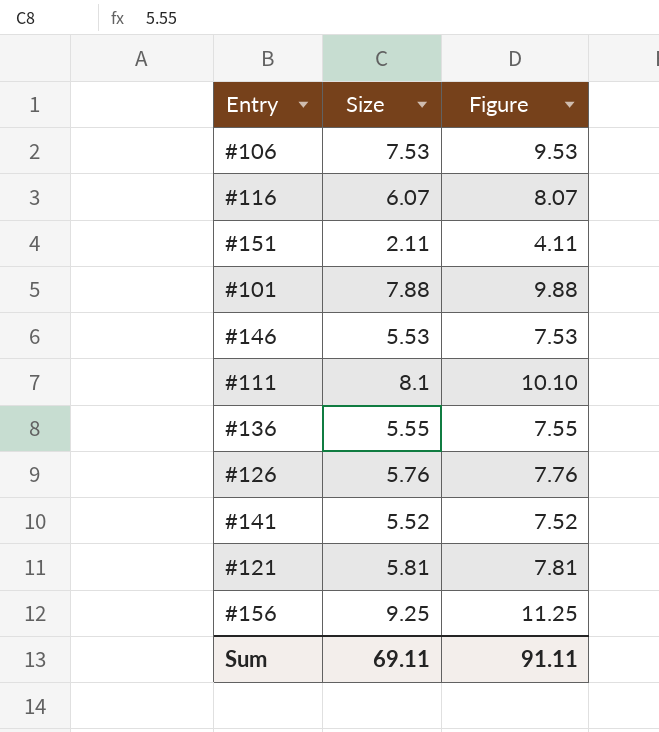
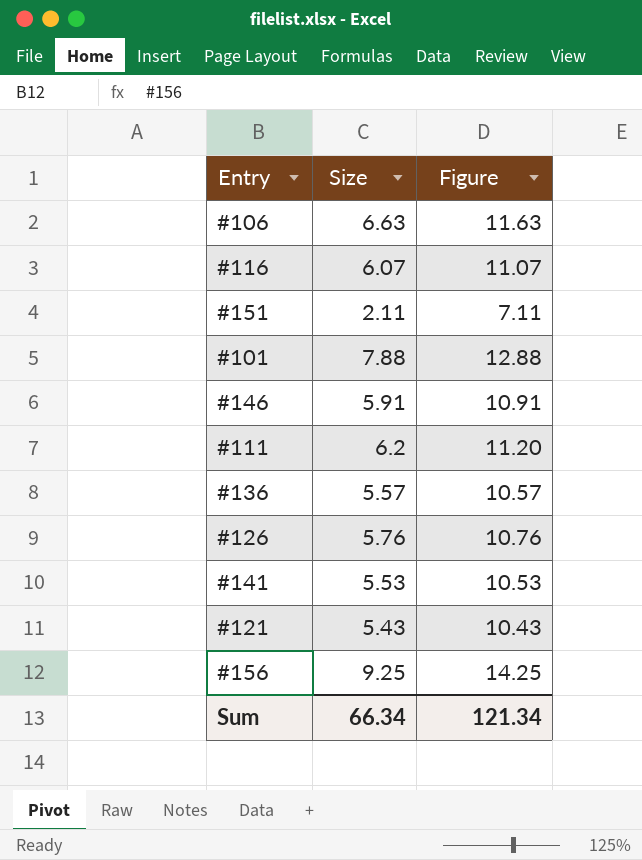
column Figure | formula: [Size] + 2 -> [Size] + 5
#106 | Size: 7.53 -> 6.63
#146 | Size: 5.53 -> 5.91
#111 | Size: 8.1 -> 6.2
#136 | Size: 5.55 -> 5.57
#141 | Size: 5.52 -> 5.53
#121 | Size: 5.81 -> 5.43
Sum | Size: 69.11 -> 66.34
Sum | Figure: 91.11 -> 121.34

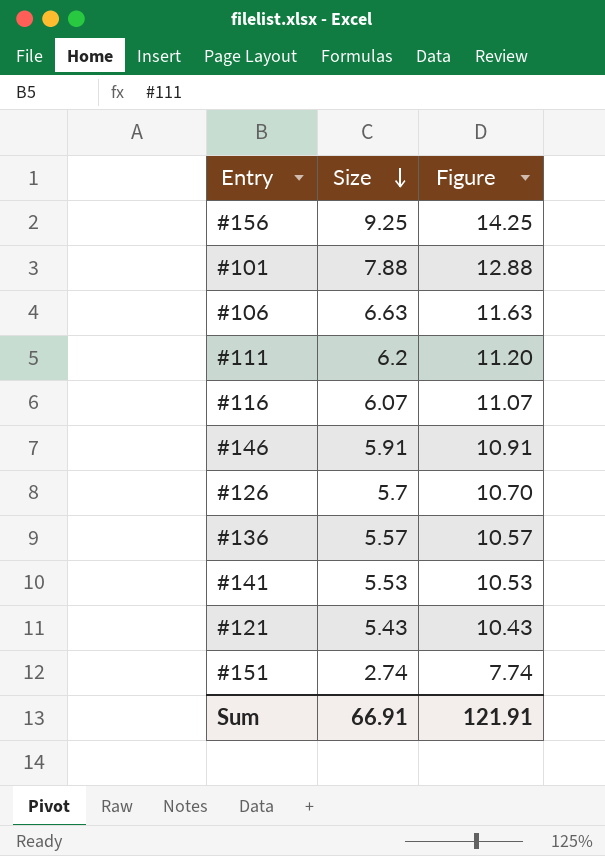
row order: none -> Size descending
#126 | Size: 5.76 -> 5.7
#126 | Figure: 10.76 -> 10.70
#151 | Size: 2.11 -> 2.74
#151 | Figure: 7.11 -> 7.74
Sum | Size: 66.34 -> 66.91
Sum | Figure: 121.34 -> 121.91

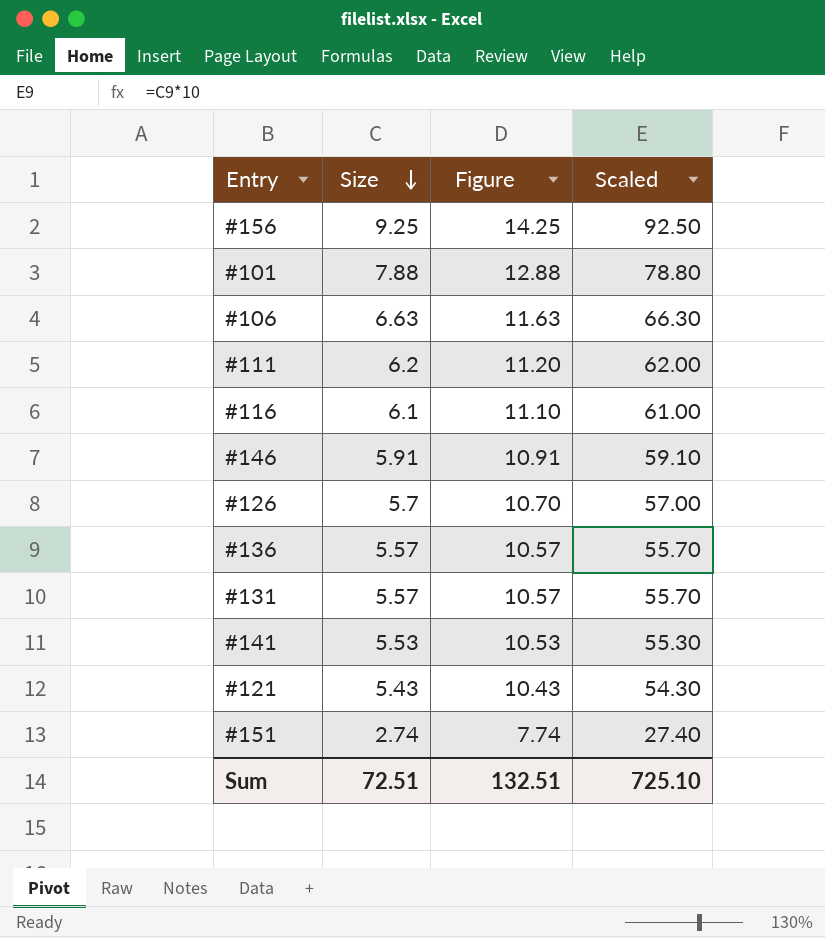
column Scaled | formula: none -> [Size] * 10
#116 | Size: 6.07 -> 6.1
#116 | Figure: 11.07 -> 11.10
row #131: none -> 5.57 | 10.57 | 55.70
Sum | Size: 66.91 -> 72.51
Sum | Figure: 121.91 -> 132.51

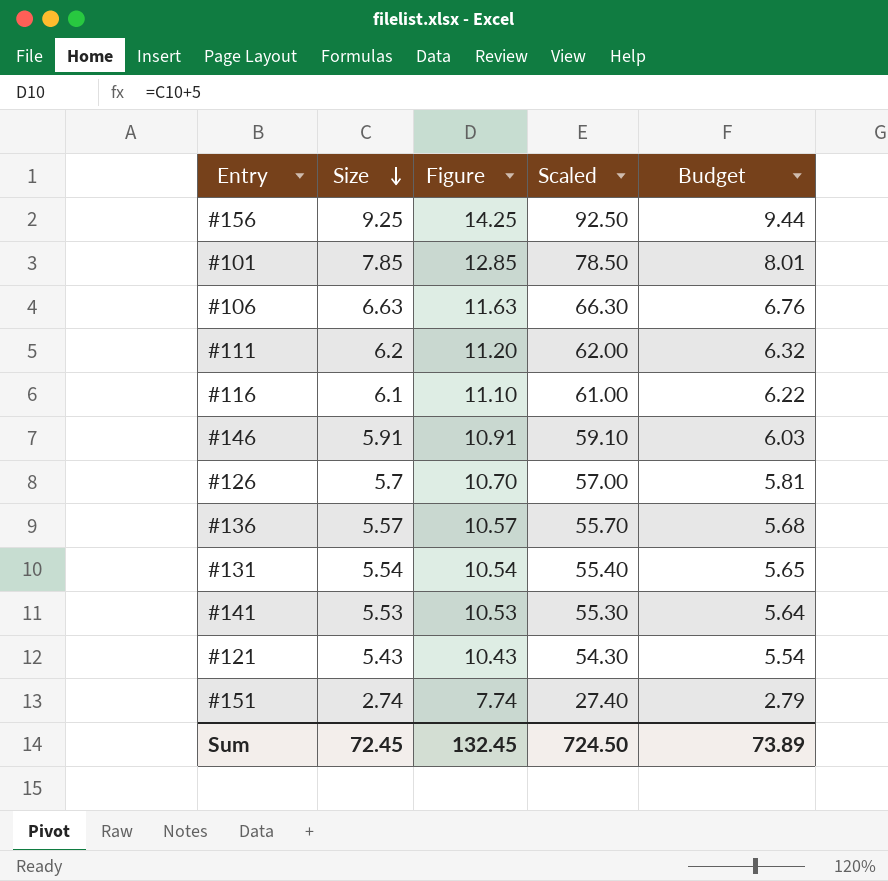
column Budget | formula: none -> [Size] * 1.02
#101 | Size: 7.88 -> 7.85
#101 | Figure: 12.88 -> 12.85
#101 | Scaled: 78.80 -> 78.50
#131 | Size: 5.57 -> 5.54
#131 | Figure: 10.57 -> 10.54
#131 | Scaled: 55.70 -> 55.40
Sum | Size: 72.51 -> 72.45
Sum | Figure: 132.51 -> 132.45
Sum | Scaled: 725.10 -> 724.50

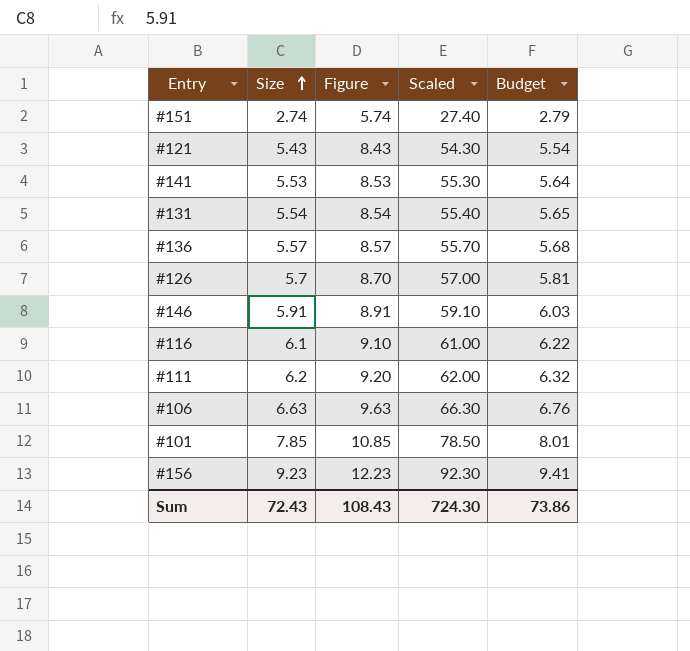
row order: Size descending -> Size ascending
column Figure | formula: [Size] + 5 -> [Size] + 3
#156 | Size: 9.25 -> 9.23
#156 | Scaled: 92.50 -> 92.30
#156 | Budget: 9.44 -> 9.41
Sum | Size: 72.45 -> 72.43
Sum | Figure: 132.45 -> 108.43
Sum | Scaled: 724.50 -> 724.30
Sum | Budget: 73.89 -> 73.86

